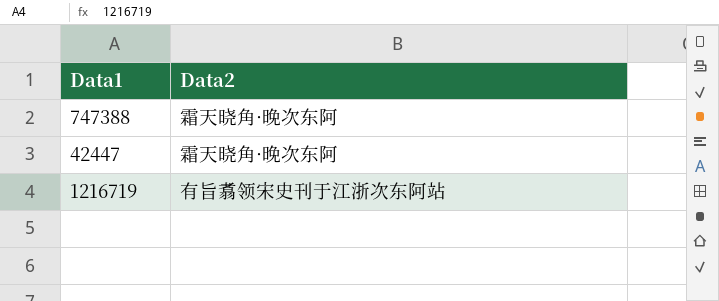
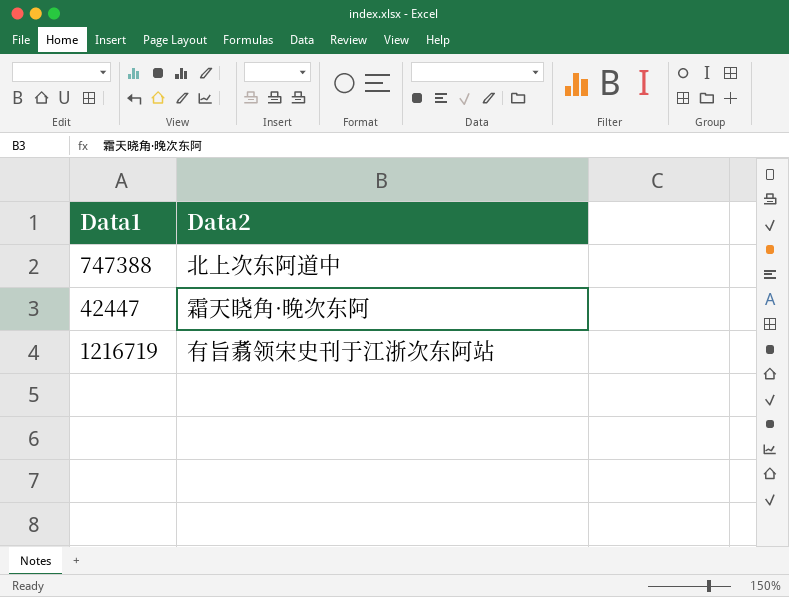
747388 | Data2: 霜天晓角·晚次东阿 -> 北上次东阿道中

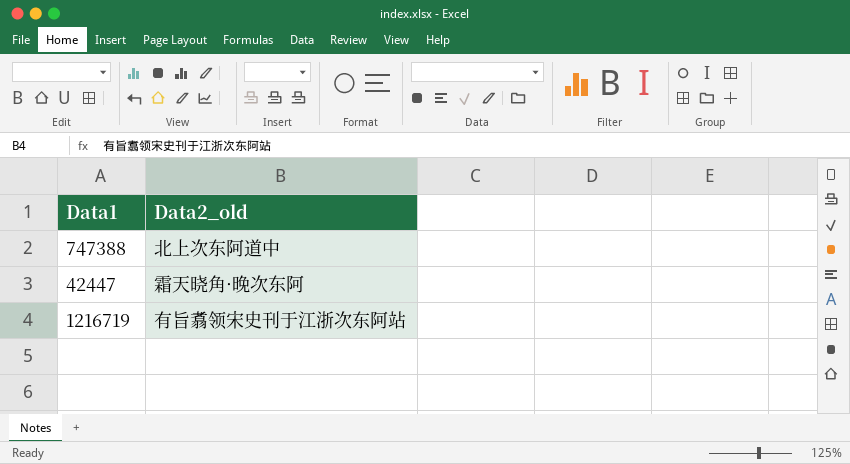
column name: Data2 -> Data2_old

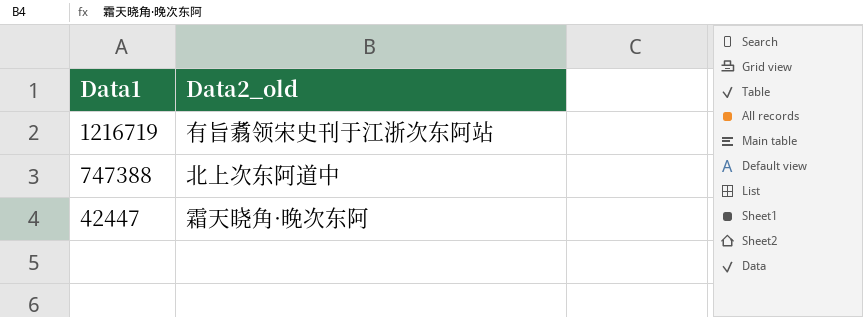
row order: none -> Data1 descending

